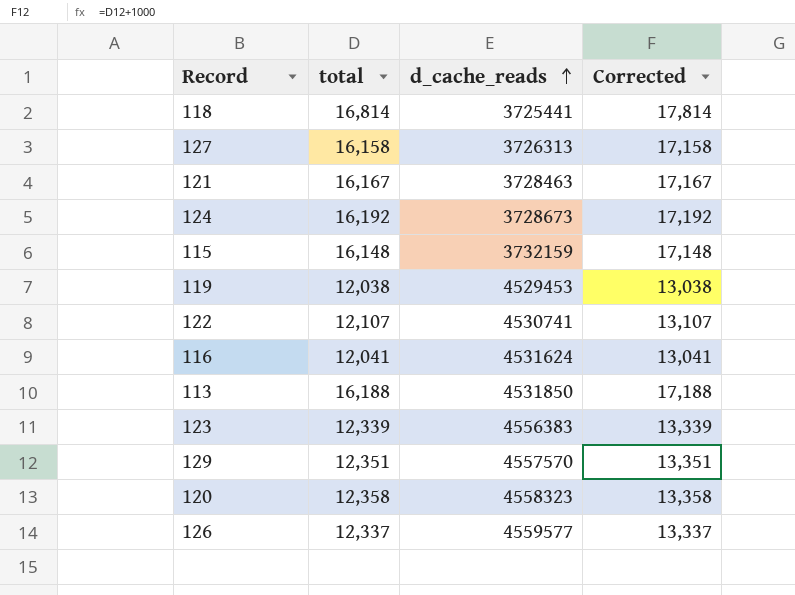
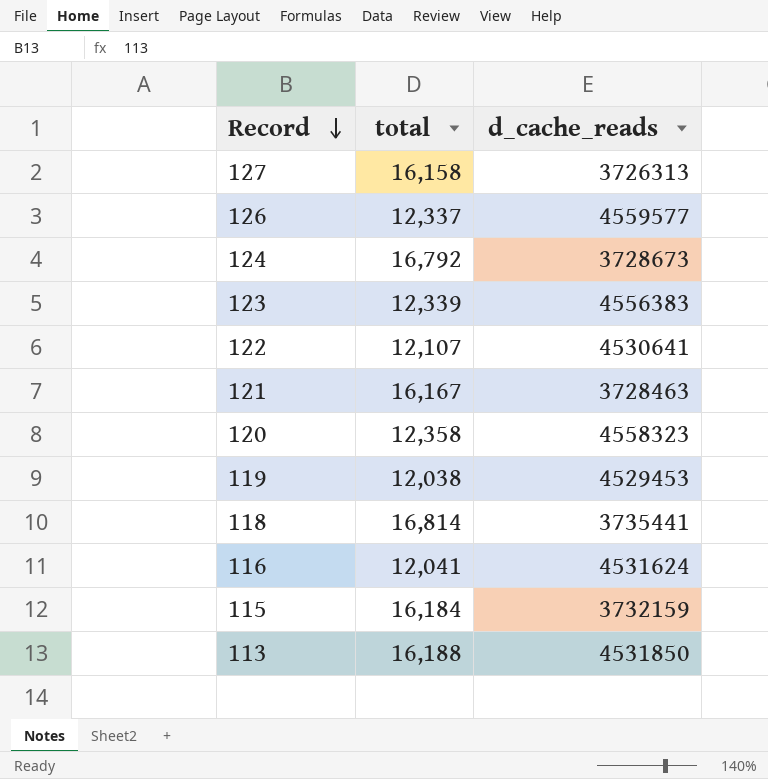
row order: d_cache_reads ascending -> Record descending
column Corrected | formula: [total] + 1000 -> none
row 129: 12,351 | 4557570 | 13,351 -> none
124 | total: 16,192 -> 16,792
122 | d_cache_reads: 4530741 -> 4530641
118 | d_cache_reads: 3725441 -> 3735441
115 | total: 16,148 -> 16,184

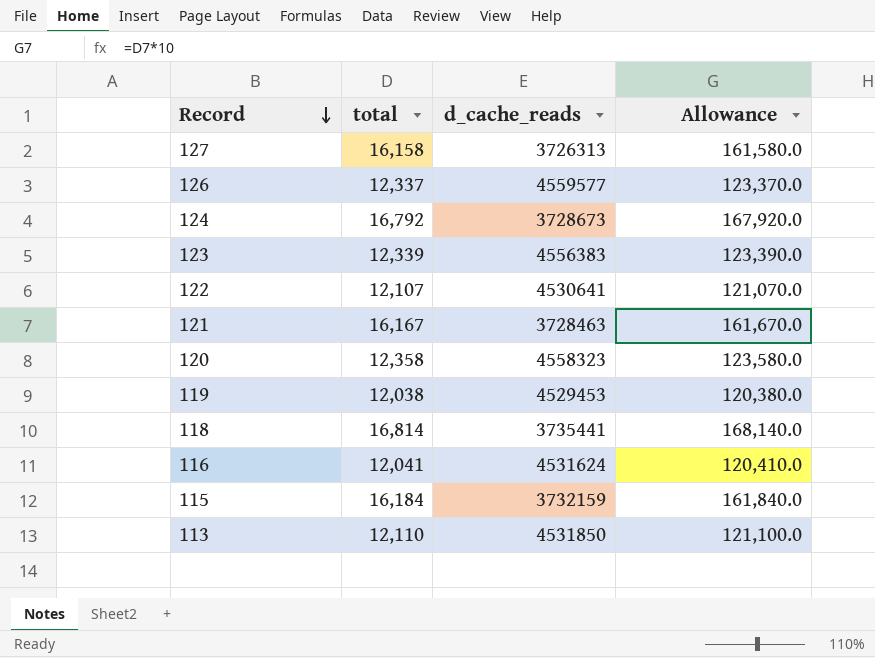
column Allowance | formula: none -> [total] * 10
113 | total: 16,188 -> 12,110

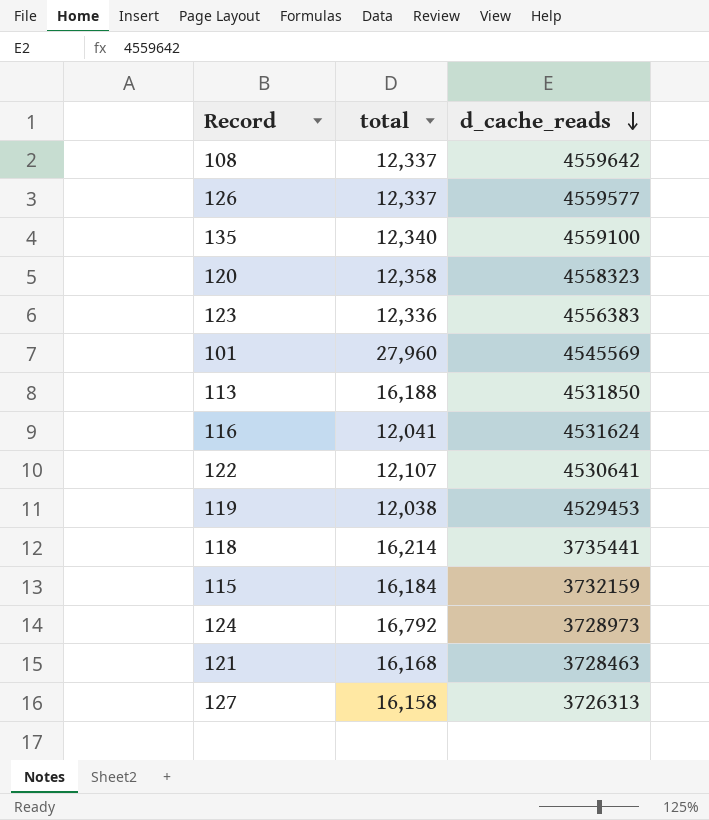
row order: Record descending -> d_cache_reads descending
column Allowance | formula: [total] * 10 -> none
row 108: none -> 12,337 | 4559642
row 135: none -> 12,340 | 4559100
123 | total: 12,339 -> 12,336
row 101: none -> 27,960 | 4545569
113 | total: 12,110 -> 16,188
118 | total: 16,814 -> 16,214
124 | d_cache_reads: 3728673 -> 3728973
121 | total: 16,167 -> 16,168

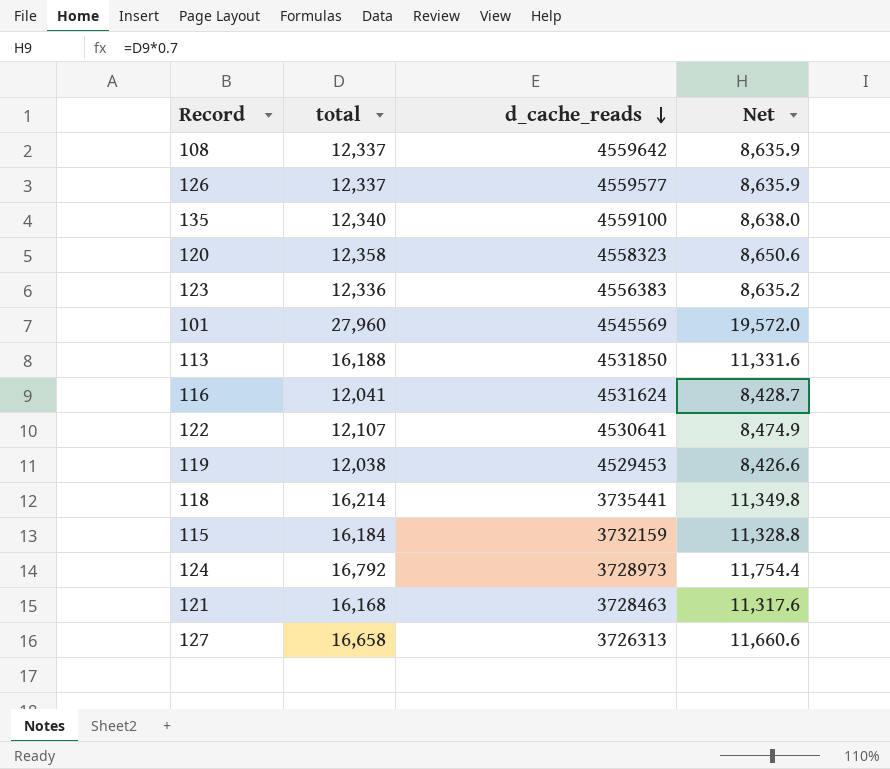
column Net | formula: none -> [total] * 0.7
127 | total: 16,158 -> 16,658

